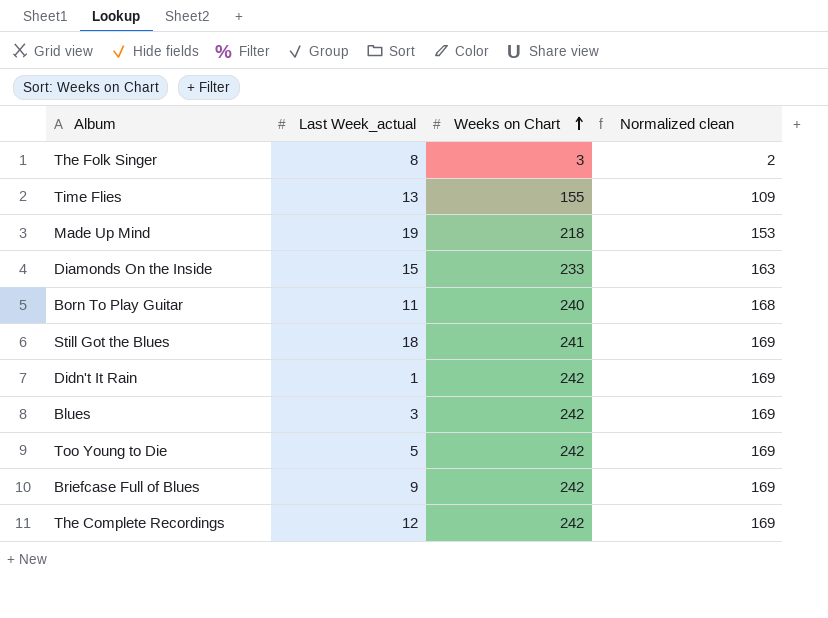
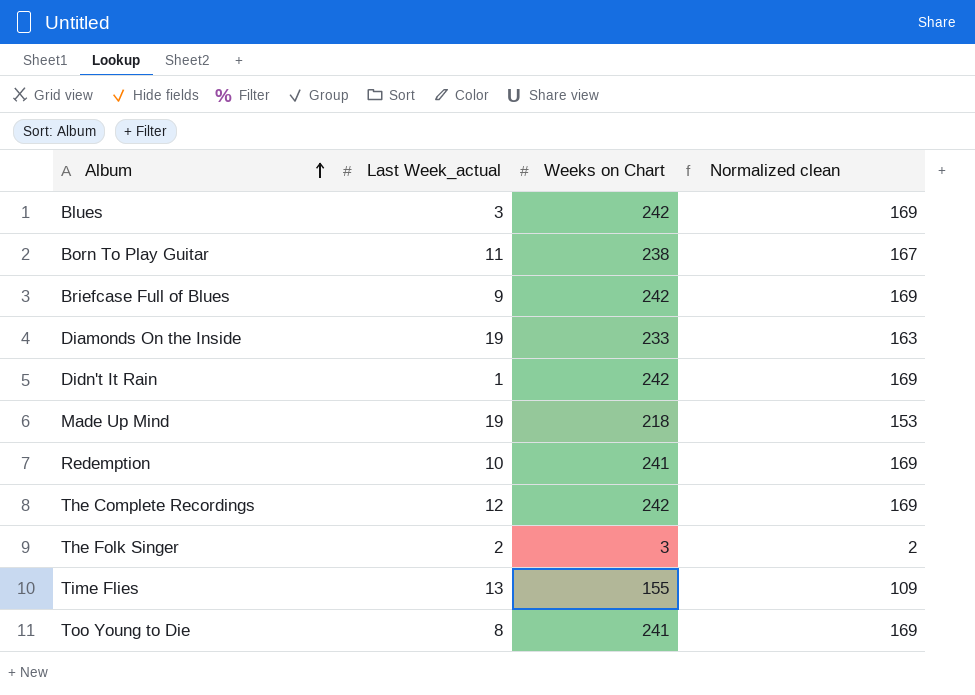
row order: Weeks on Chart ascending -> Album ascending
row Still Got the Blues: 18 | 241 | 169 -> none
Born To Play Guitar | Weeks on Chart: 240 -> 238
Born To Play Guitar | Normalized clean: 168 -> 167
Diamonds On the Inside | Last Week_actual: 15 -> 19
row Redemption: none -> 10 | 241 | 169
The Folk Singer | Last Week_actual: 8 -> 2
Too Young to Die | Last Week_actual: 5 -> 8
Too Young to Die | Weeks on Chart: 242 -> 241

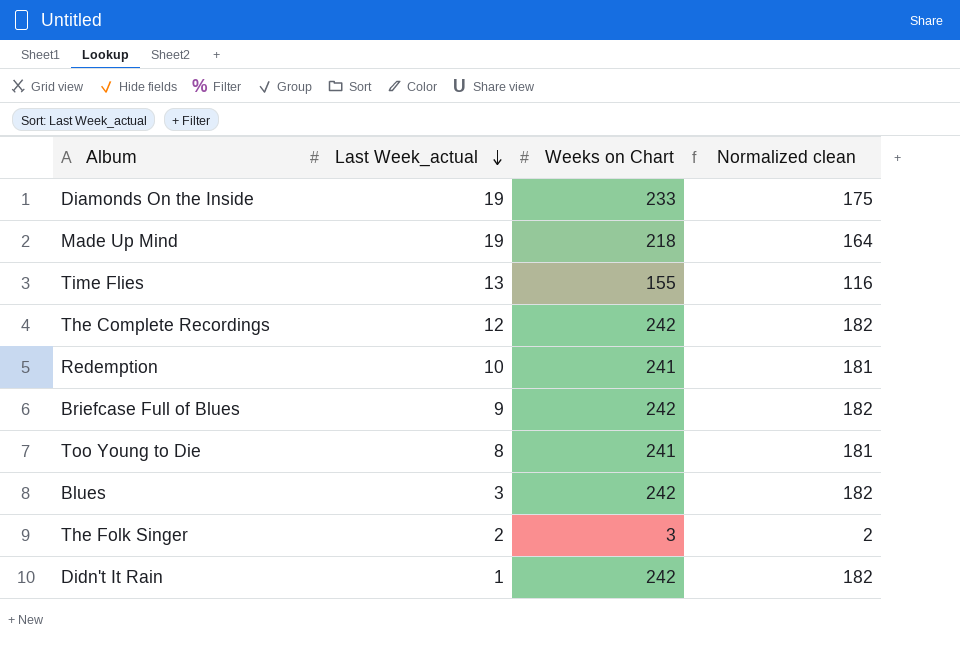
row order: Album ascending -> Last Week_actual descending
column Normalized clean | formula: [Weeks on Chart] * 0.7 -> [Weeks on Chart] * 0.75
row Born To Play Guitar: 11 | 238 | 167 -> none

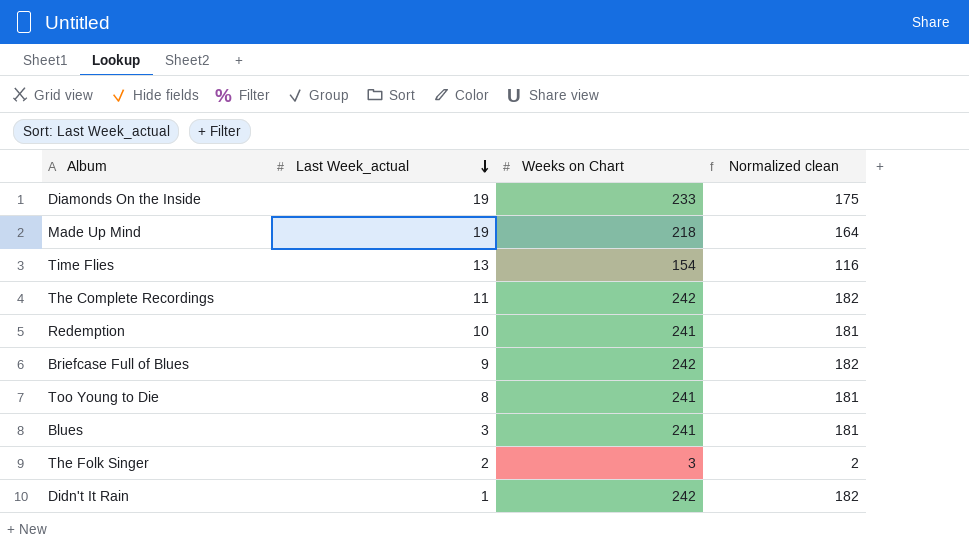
Time Flies | Weeks on Chart: 155 -> 154
The Complete Recordings | Last Week_actual: 12 -> 11
Blues | Weeks on Chart: 242 -> 241
Blues | Normalized clean: 182 -> 181

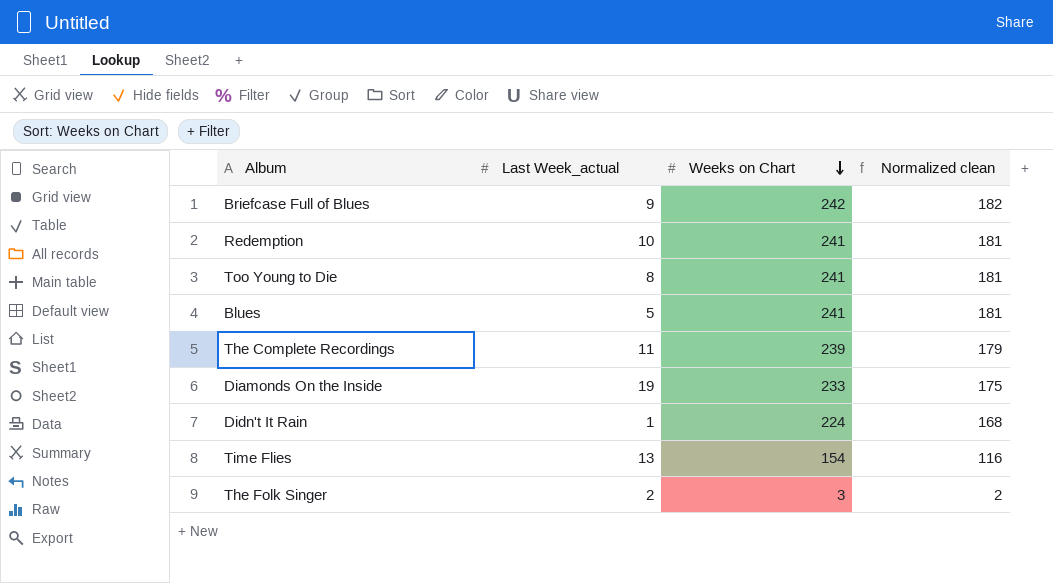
row order: Last Week_actual descending -> Weeks on Chart descending
row Made Up Mind: 19 | 218 | 164 -> none
Blues | Last Week_actual: 3 -> 5
The Complete Recordings | Weeks on Chart: 242 -> 239
The Complete Recordings | Normalized clean: 182 -> 179
Didn't It Rain | Weeks on Chart: 242 -> 224
Didn't It Rain | Normalized clean: 182 -> 168

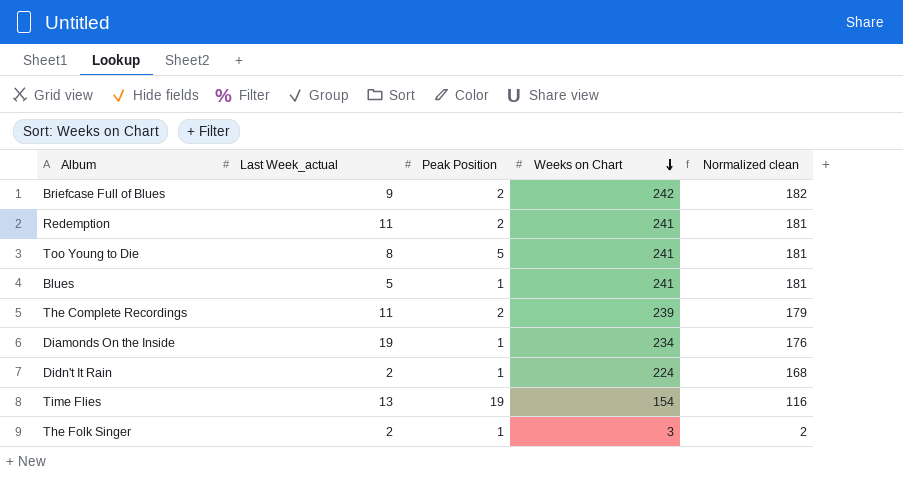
column Peak Position | position: none -> 3
Redemption | Last Week_actual: 10 -> 11
Diamonds On the Inside | Weeks on Chart: 233 -> 234
Diamonds On the Inside | Normalized clean: 175 -> 176
Didn't It Rain | Last Week_actual: 1 -> 2

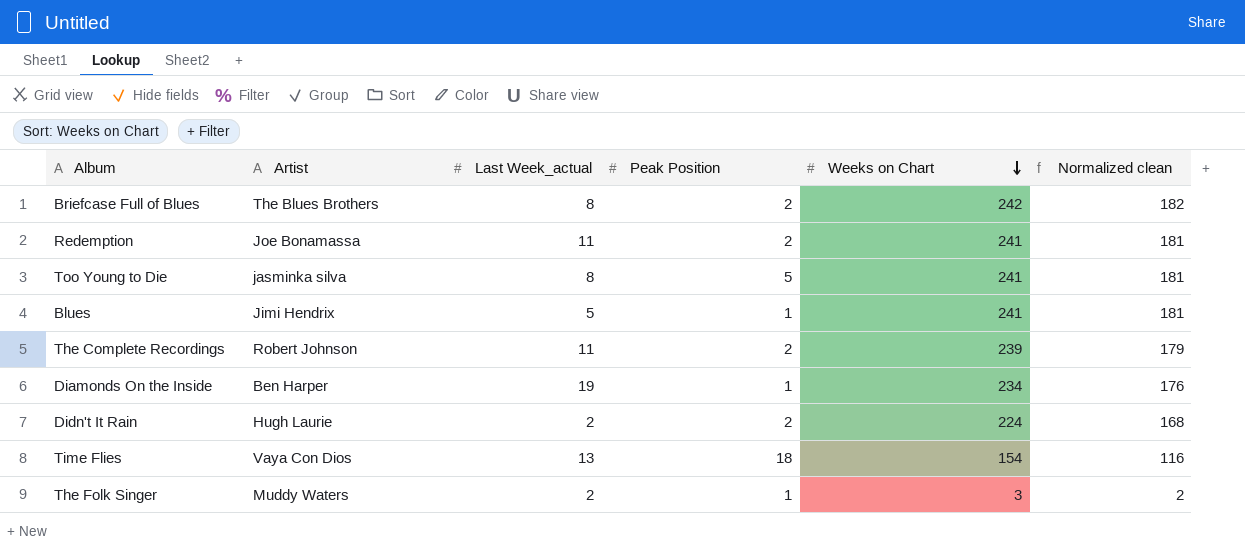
column Artist | position: none -> 2
Briefcase Full of Blues | Last Week_actual: 9 -> 8
Didn't It Rain | Peak Position: 1 -> 2
Time Flies | Peak Position: 19 -> 18

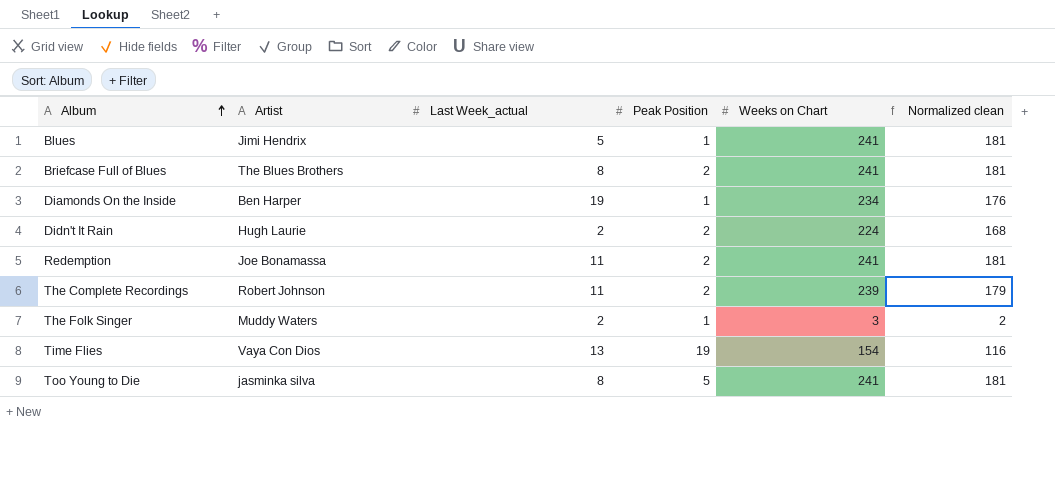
row order: Weeks on Chart descending -> Album ascending
Briefcase Full of Blues | Weeks on Chart: 242 -> 241
Briefcase Full of Blues | Normalized clean: 182 -> 181
Time Flies | Peak Position: 18 -> 19

